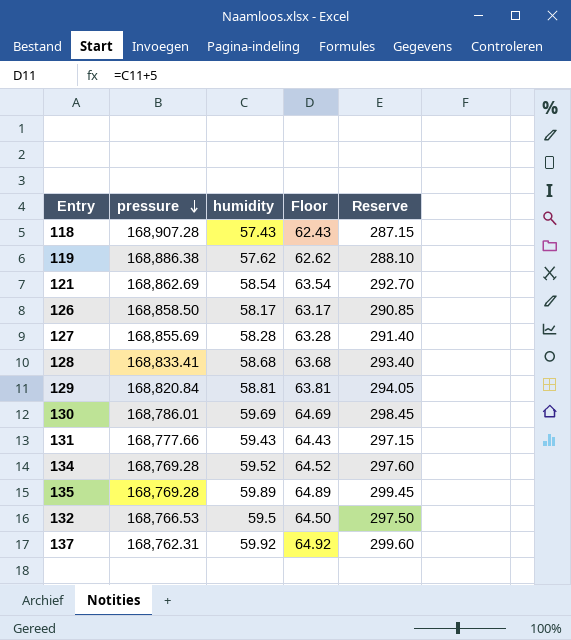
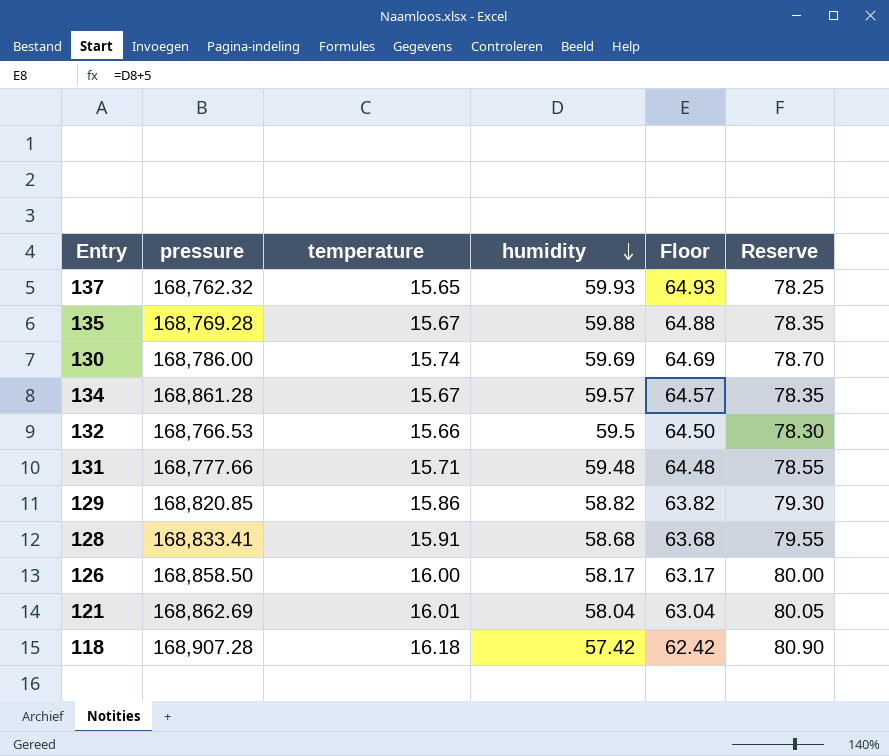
row order: pressure descending -> humidity descending
column temperature | position: none -> 3
column Reserve | formula: [humidity] * 5 -> [temperature] * 5
row 119: 168,886.38 | 57.62 | 62.62 | 288.10 -> none
row 127: 168,855.69 | 58.28 | 63.28 | 291.40 -> none
137 | pressure: 168,762.31 -> 168,762.32
137 | humidity: 59.92 -> 59.93
137 | Floor: 64.92 -> 64.93
135 | humidity: 59.89 -> 59.88
135 | Floor: 64.89 -> 64.88
130 | pressure: 168,786.01 -> 168,786.00
134 | pressure: 168,769.28 -> 168,861.28
134 | humidity: 59.52 -> 59.57
134 | Floor: 64.52 -> 64.57
131 | humidity: 59.43 -> 59.48
131 | Floor: 64.43 -> 64.48
129 | pressure: 168,820.84 -> 168,820.85
129 | humidity: 58.81 -> 58.82
129 | Floor: 63.81 -> 63.82
121 | humidity: 58.54 -> 58.04
121 | Floor: 63.54 -> 63.04
118 | humidity: 57.43 -> 57.42
118 | Floor: 62.43 -> 62.42

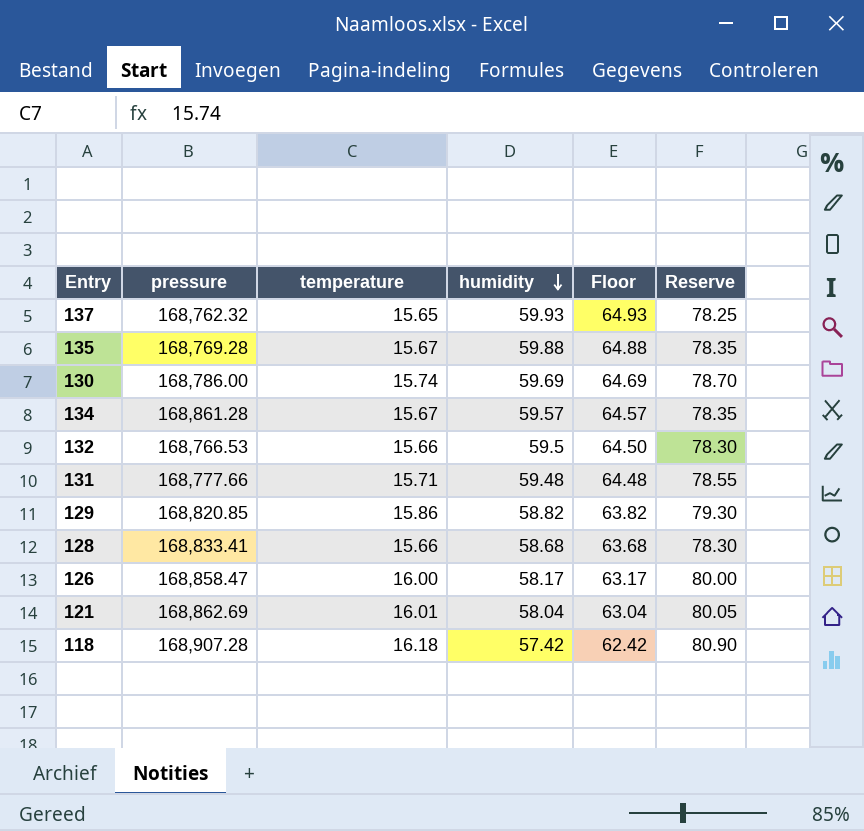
128 | temperature: 15.91 -> 15.66
128 | Reserve: 79.55 -> 78.30
126 | pressure: 168,858.50 -> 168,858.47

